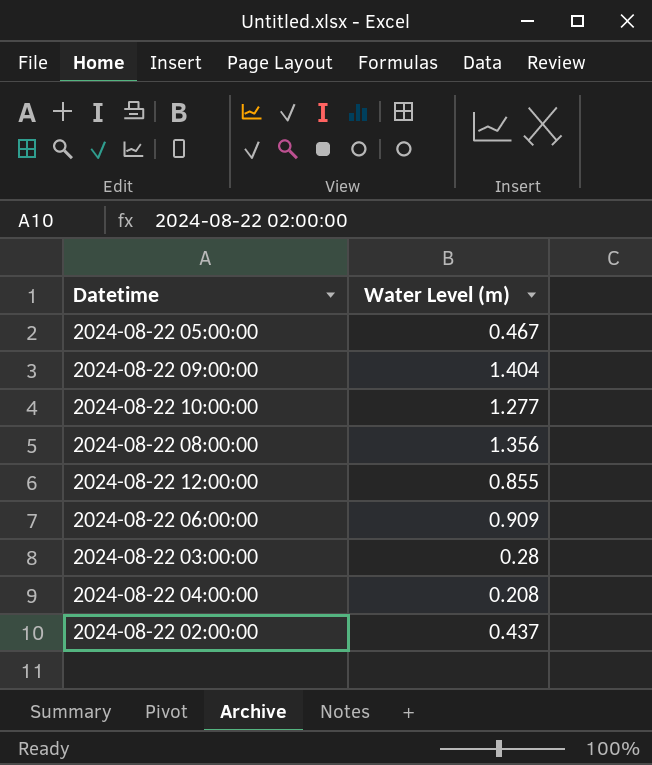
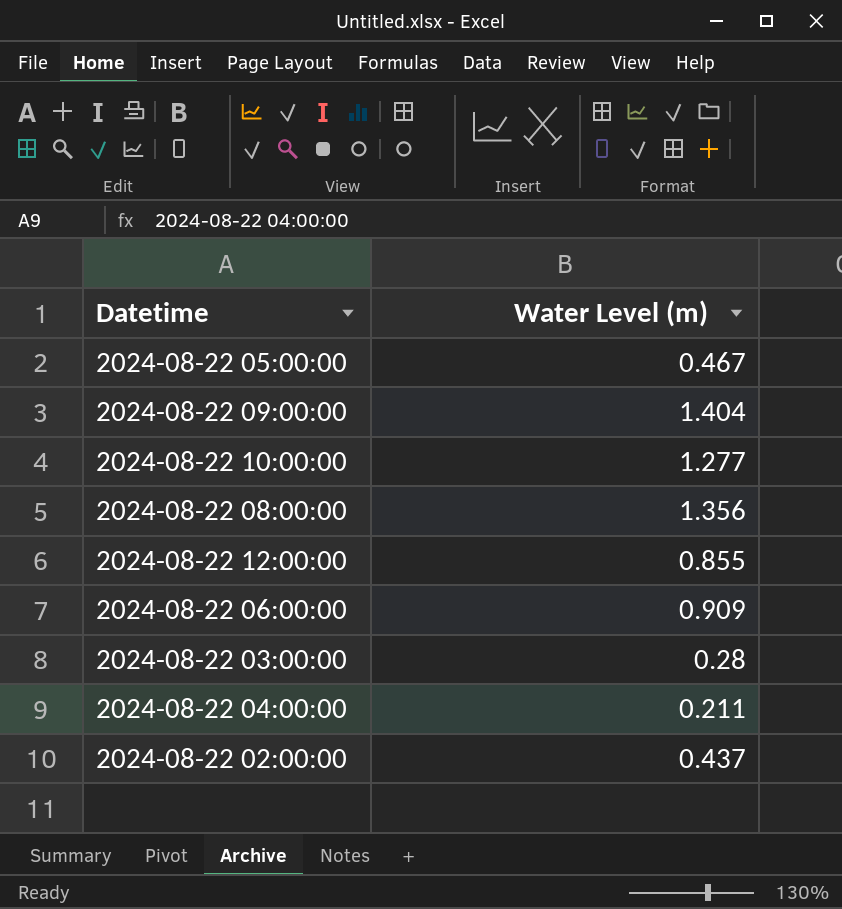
2024-08-22 04:00:00 | Water Level (m): 0.208 -> 0.211

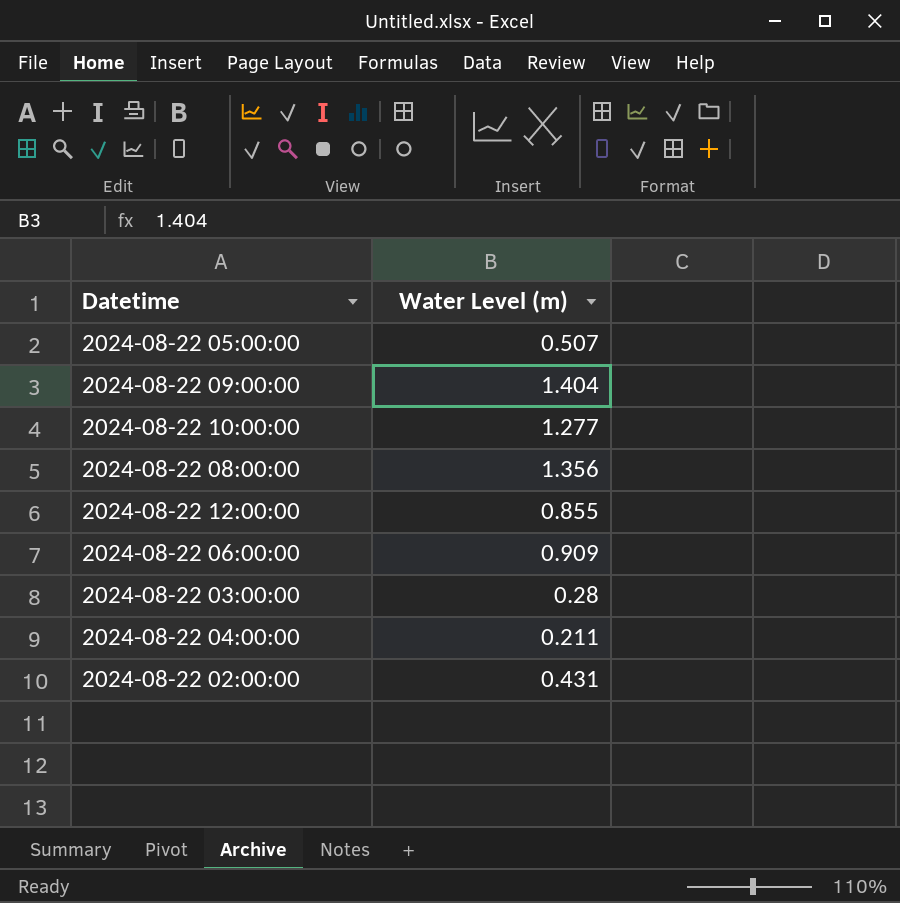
2024-08-22 05:00:00 | Water Level (m): 0.467 -> 0.507
2024-08-22 02:00:00 | Water Level (m): 0.437 -> 0.431

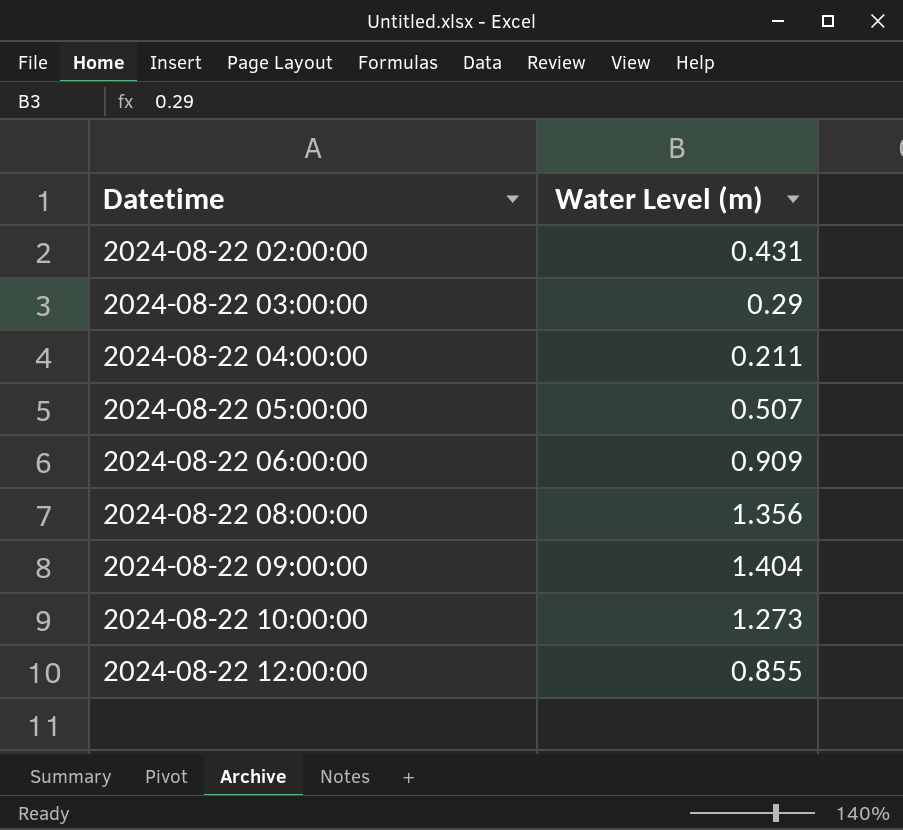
row order: none -> Datetime ascending
2024-08-22 03:00:00 | Water Level (m): 0.28 -> 0.29
2024-08-22 10:00:00 | Water Level (m): 1.277 -> 1.273

